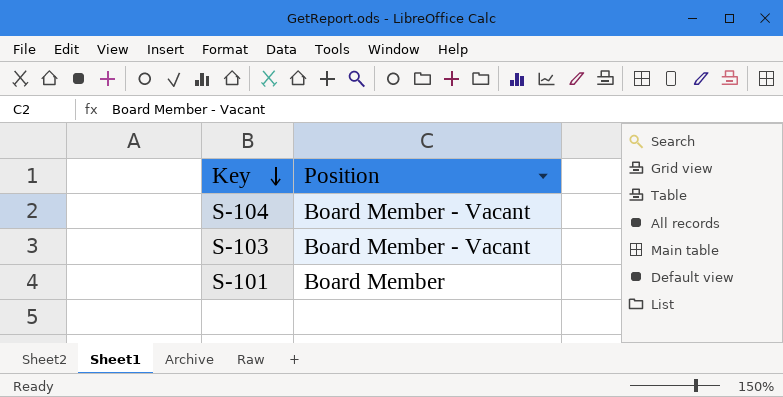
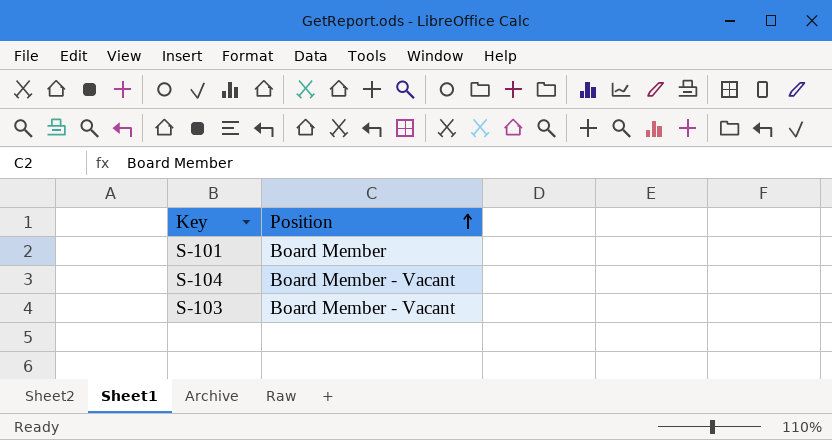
row order: Key descending -> Position ascending

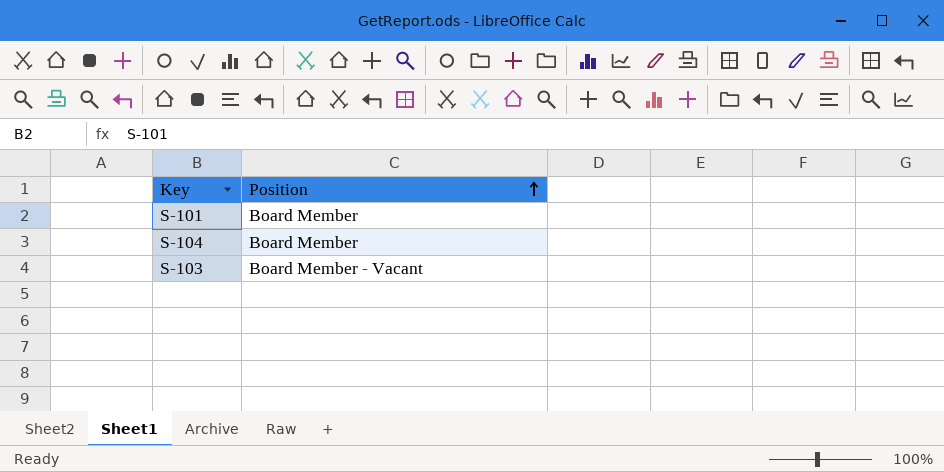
S-104 | Position: Board Member - Vacant -> Board Member

